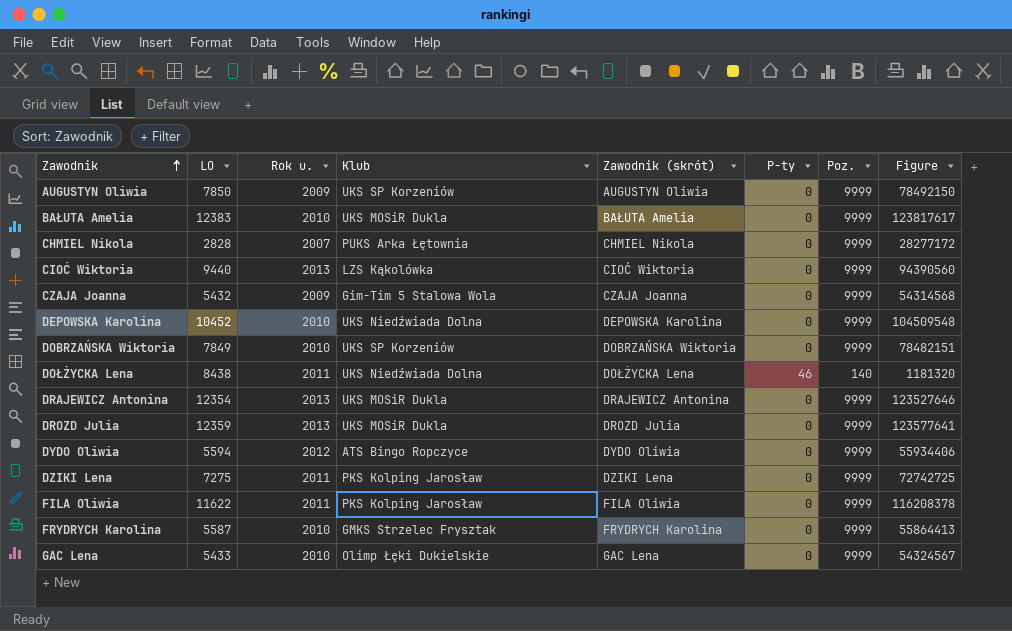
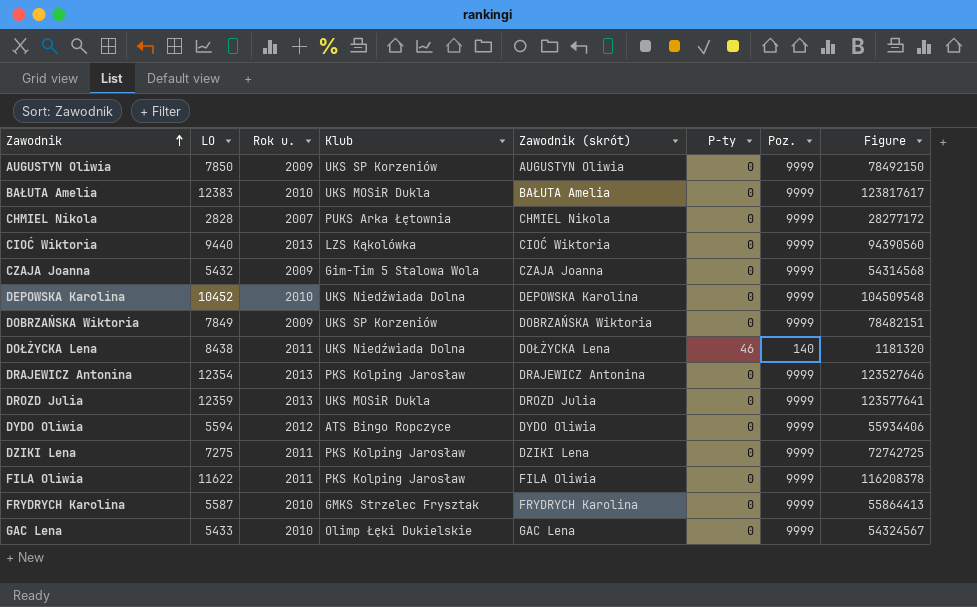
DOBRZAŃSKA Wiktoria | Rok u.: 2010 -> 2009
DRAJEWICZ Antonina | Klub: UKS MOSiR Dukla -> PKS Kolping Jarosław

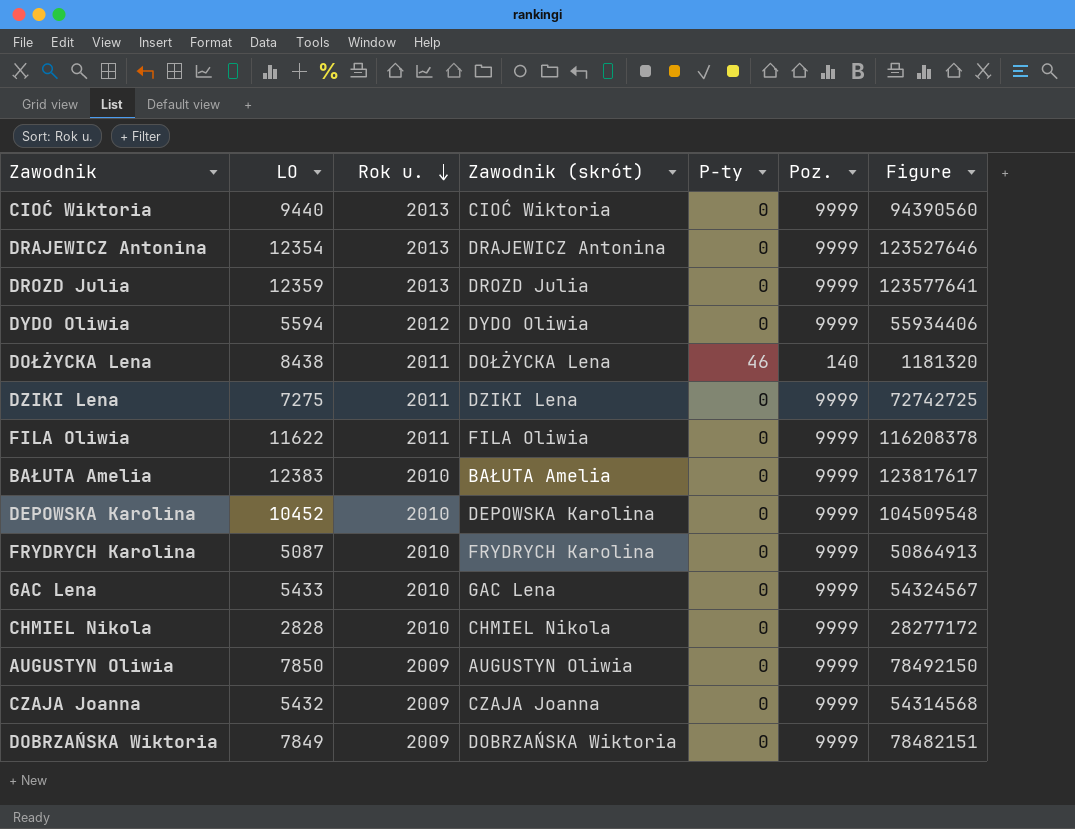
row order: Zawodnik ascending -> Rok u. descending
column Klub | position: 4 -> none
FRYDRYCH Karolina | LO: 5587 -> 5087
FRYDRYCH Karolina | Figure: 55864413 -> 50864913
CHMIEL Nikola | Rok u.: 2007 -> 2010

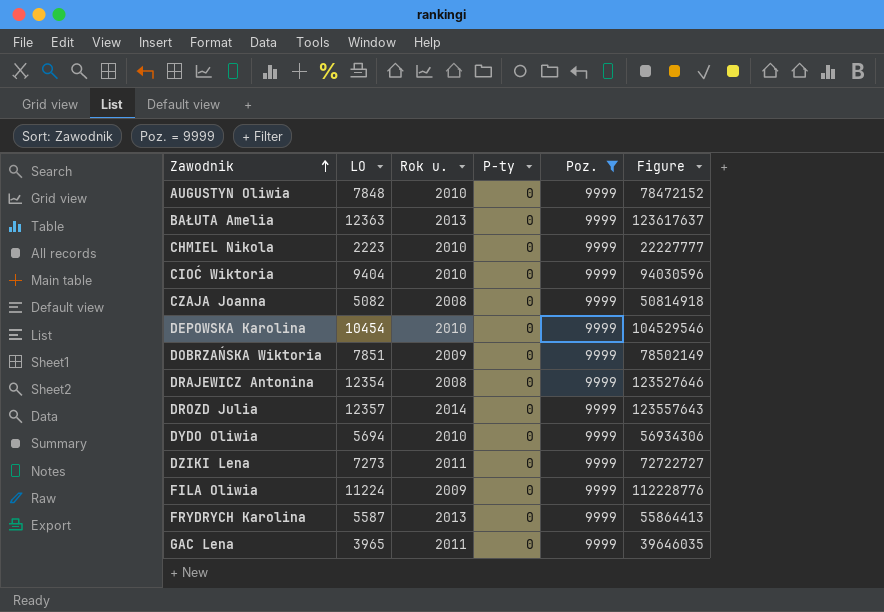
filter: none -> Poz. = 9999
row order: Rok u. descending -> Zawodnik ascending
column Zawodnik (skrót) | position: 4 -> none
AUGUSTYN Oliwia | LO: 7850 -> 7848
AUGUSTYN Oliwia | Rok u.: 2009 -> 2010
AUGUSTYN Oliwia | Figure: 78492150 -> 78472152
BAŁUTA Amelia | LO: 12383 -> 12363
BAŁUTA Amelia | Rok u.: 2010 -> 2013
BAŁUTA Amelia | Figure: 123817617 -> 123617637
CHMIEL Nikola | LO: 2828 -> 2223
CHMIEL Nikola | Figure: 28277172 -> 22227777
CIOĆ Wiktoria | LO: 9440 -> 9404
CIOĆ Wiktoria | Rok u.: 2013 -> 2010
CIOĆ Wiktoria | Figure: 94390560 -> 94030596
CZAJA Joanna | LO: 5432 -> 5082
CZAJA Joanna | Rok u.: 2009 -> 2008
CZAJA Joanna | Figure: 54314568 -> 50814918
DEPOWSKA Karolina | LO: 10452 -> 10454
DEPOWSKA Karolina | Figure: 104509548 -> 104529546
DOBRZAŃSKA Wiktoria | LO: 7849 -> 7851
DOBRZAŃSKA Wiktoria | Figure: 78482151 -> 78502149
DRAJEWICZ Antonina | Rok u.: 2013 -> 2008
DROZD Julia | LO: 12359 -> 12357
DROZD Julia | Rok u.: 2013 -> 2014
DROZD Julia | Figure: 123577641 -> 123557643
DYDO Oliwia | LO: 5594 -> 5694
DYDO Oliwia | Rok u.: 2012 -> 2010
DYDO Oliwia | Figure: 55934406 -> 56934306
DZIKI Lena | LO: 7275 -> 7273
DZIKI Lena | Figure: 72742725 -> 72722727
FILA Oliwia | LO: 11622 -> 11224
FILA Oliwia | Rok u.: 2011 -> 2009
FILA Oliwia | Figure: 116208378 -> 112228776
FRYDRYCH Karolina | LO: 5087 -> 5587
FRYDRYCH Karolina | Rok u.: 2010 -> 2013
FRYDRYCH Karolina | Figure: 50864913 -> 55864413
GAC Lena | LO: 5433 -> 3965
GAC Lena | Rok u.: 2010 -> 2011
GAC Lena | Figure: 54324567 -> 39646035

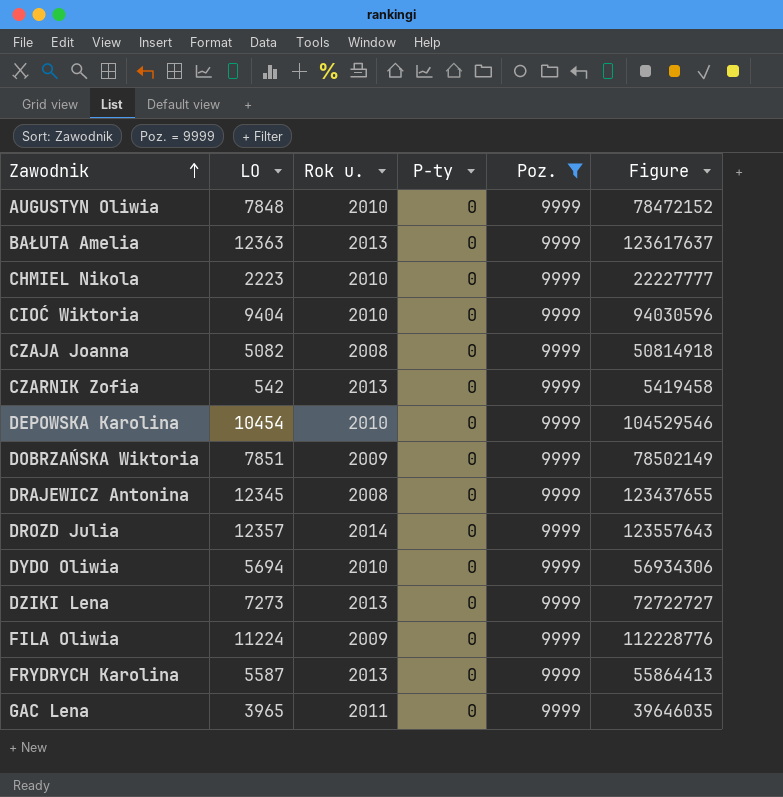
row CZARNIK Zofia: none -> 542 | 2013 | 0 | 9999 | 5419458
DRAJEWICZ Antonina | LO: 12354 -> 12345
DRAJEWICZ Antonina | Figure: 123527646 -> 123437655
DZIKI Lena | Rok u.: 2011 -> 2013

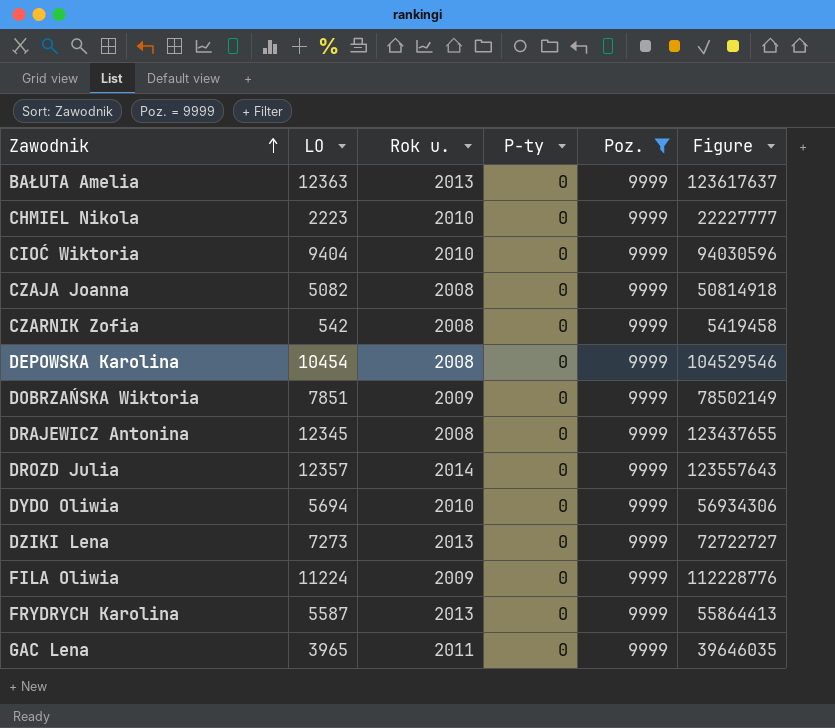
row AUGUSTYN Oliwia: 7848 | 2010 | 0 | 9999 | 78472152 -> none
CZARNIK Zofia | Rok u.: 2013 -> 2008
DEPOWSKA Karolina | Rok u.: 2010 -> 2008

